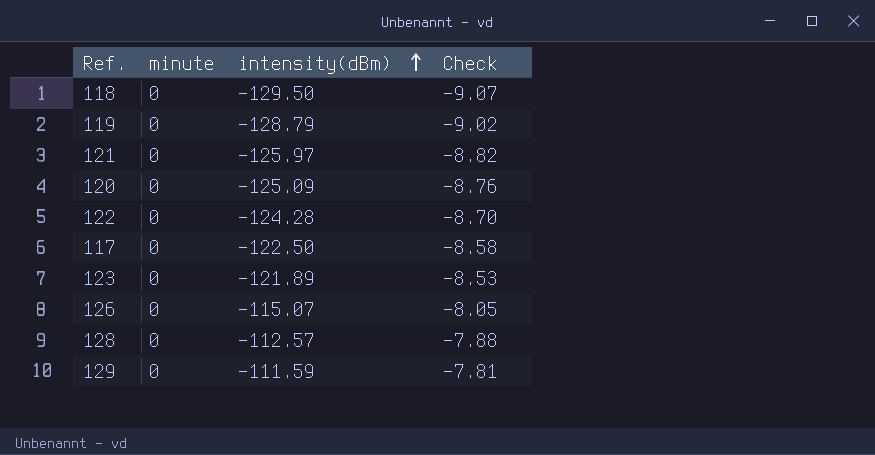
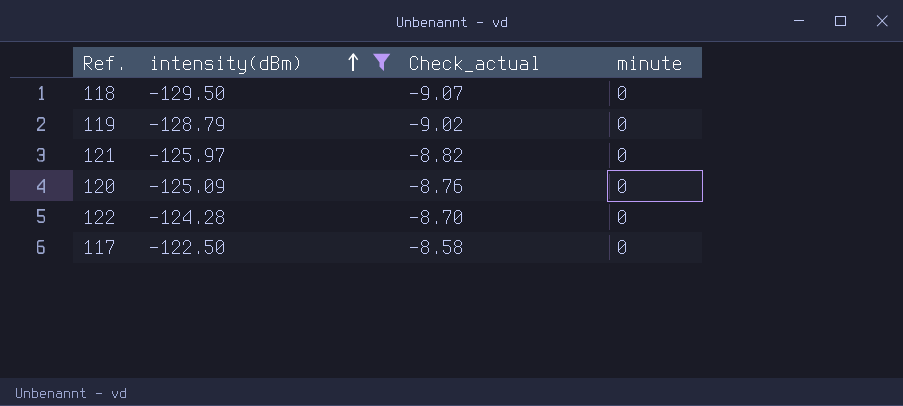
filter: none -> intensity(dBm) <= -122.50
column name: Check -> Check_actual
column minute | position: 2 -> 4

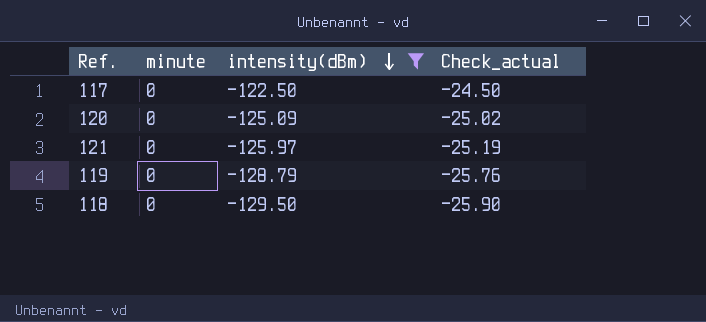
row order: intensity(dBm) ascending -> intensity(dBm) descending
column minute | position: 4 -> 2
column Check_actual | formula: [intensity(dBm)] * 0.07 -> [intensity(dBm)] * 0.2
row 122: -124.28 | -8.70 | 0 -> none

